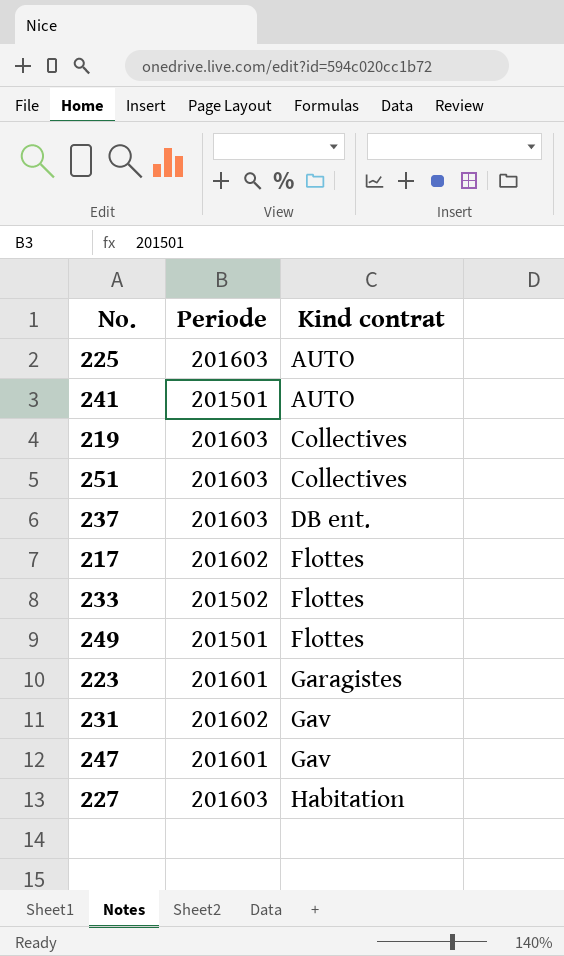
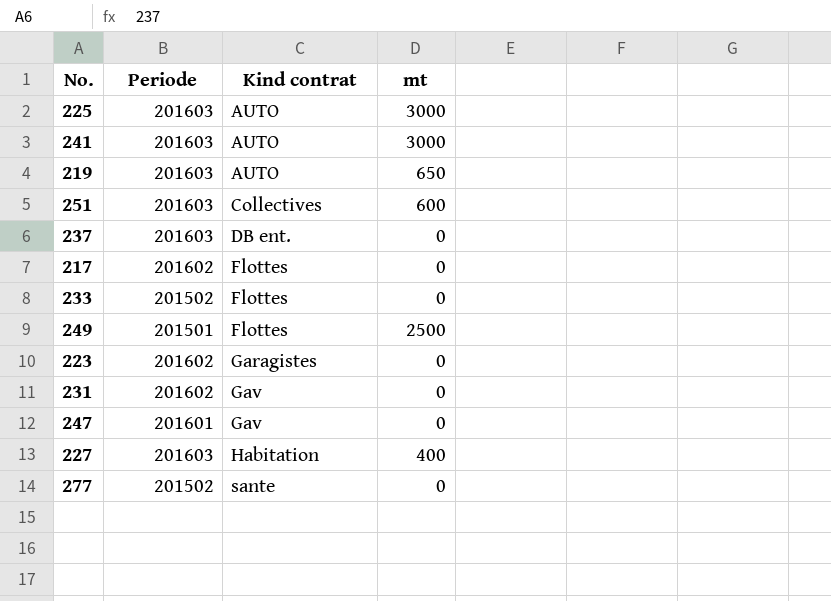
column mt | position: none -> 4
241 | Periode: 201501 -> 201603
219 | Kind contrat: Collectives -> AUTO
223 | Periode: 201601 -> 201602
row 277: none -> 201502 | sante | 0

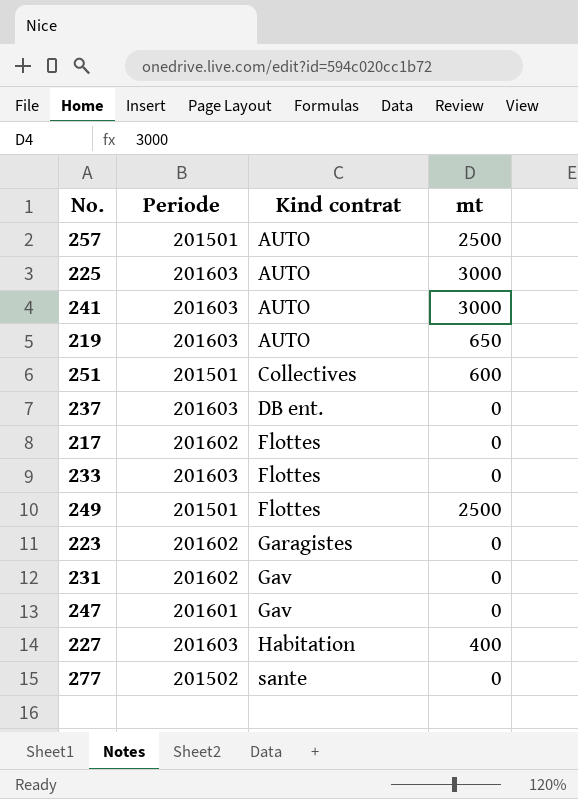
row 257: none -> 201501 | AUTO | 2500
251 | Periode: 201603 -> 201501
233 | Periode: 201502 -> 201603

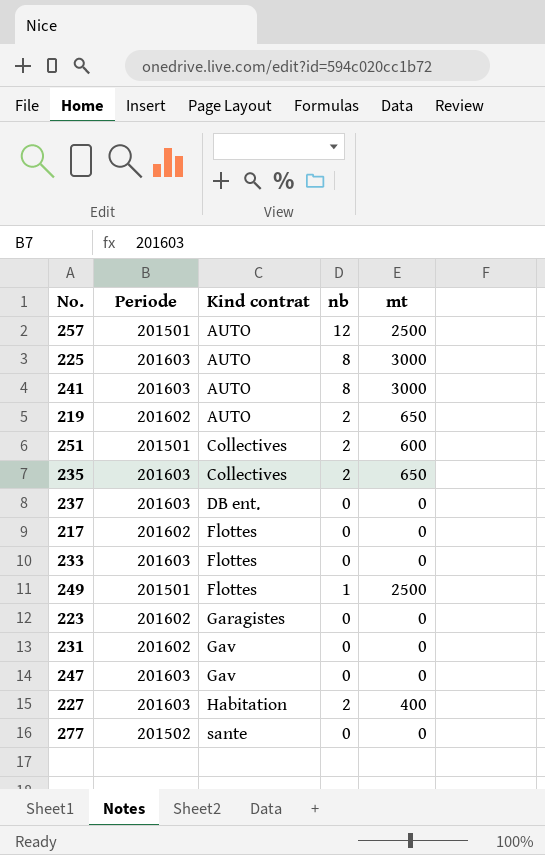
column nb | position: none -> 4
219 | Periode: 201603 -> 201602
row 235: none -> 201603 | Collectives | 2 | 650
247 | Periode: 201601 -> 201603

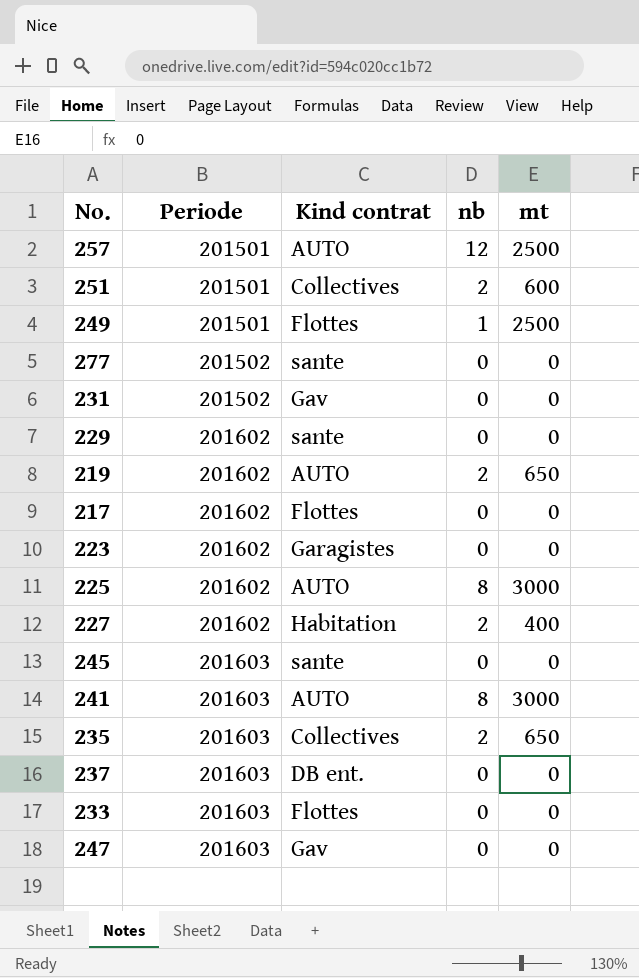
row order: Kind contrat ascending -> Periode ascending
231 | Periode: 201602 -> 201502
row 229: none -> 201602 | sante | 0 | 0
225 | Periode: 201603 -> 201602
227 | Periode: 201603 -> 201602
row 245: none -> 201603 | sante | 0 | 0

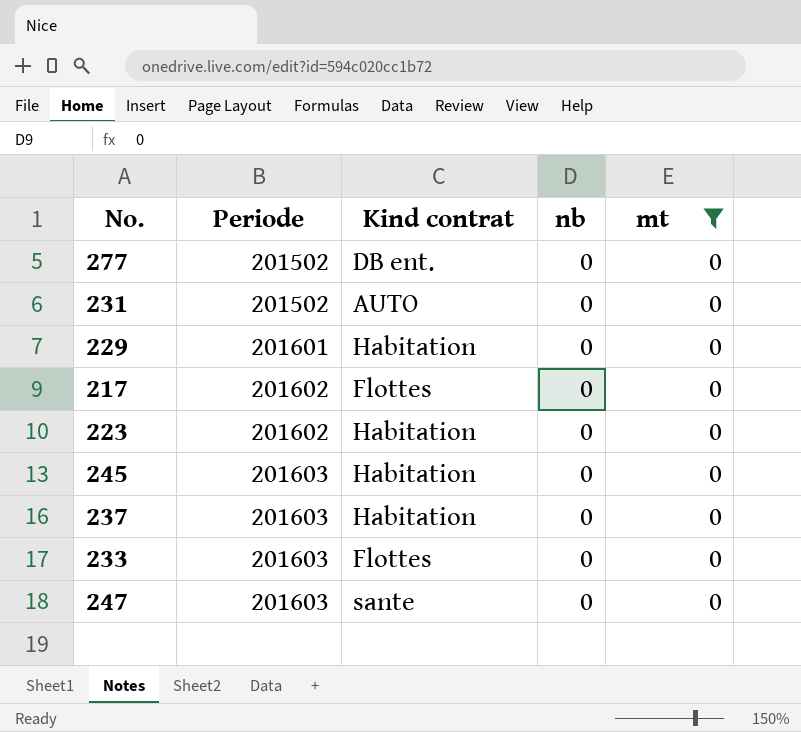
filter: none -> mt = 0
277 | Kind contrat: sante -> DB ent.
231 | Kind contrat: Gav -> AUTO
229 | Periode: 201602 -> 201601
229 | Kind contrat: sante -> Habitation
223 | Kind contrat: Garagistes -> Habitation
245 | Kind contrat: sante -> Habitation
237 | Kind contrat: DB ent. -> Habitation
247 | Kind contrat: Gav -> sante

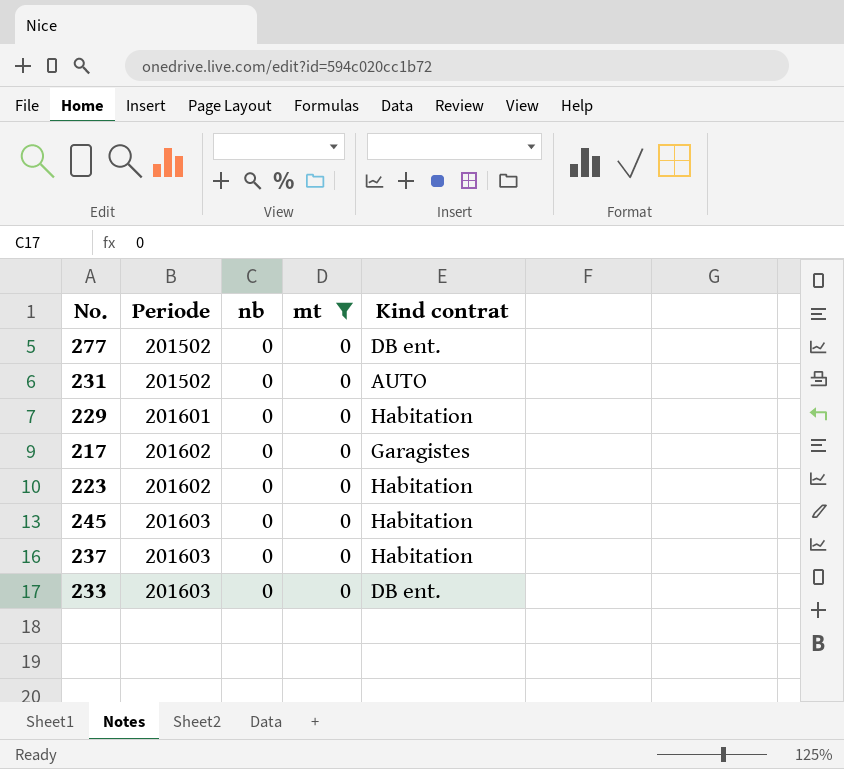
column Kind contrat | position: 3 -> 5
row 247: 201603 | sante | 0 | 0 -> none
217 | Kind contrat: Flottes -> Garagistes
233 | Kind contrat: Flottes -> DB ent.

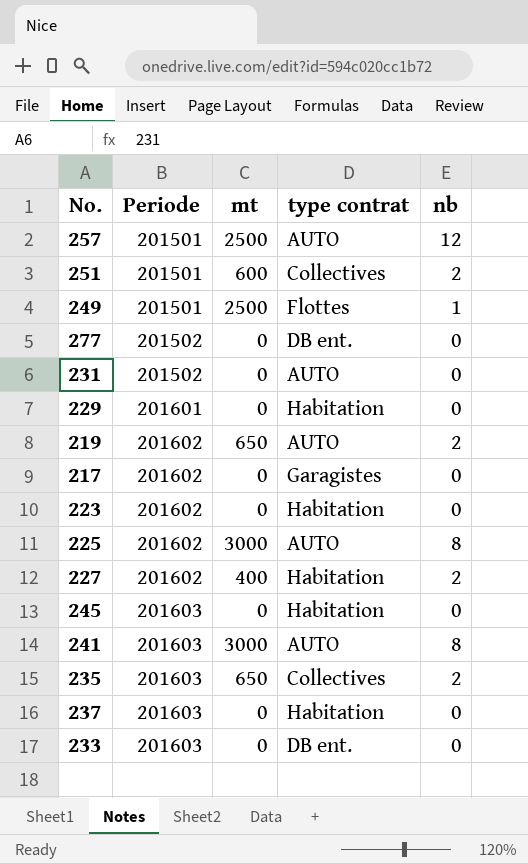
filter: mt = 0 -> none
column name: Kind contrat -> type contrat
column nb | position: 3 -> 5

